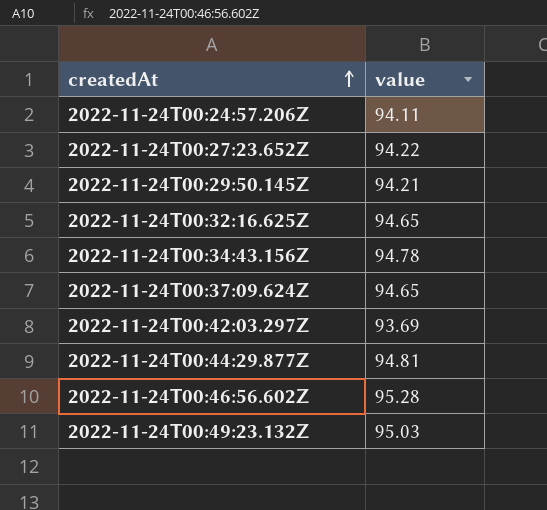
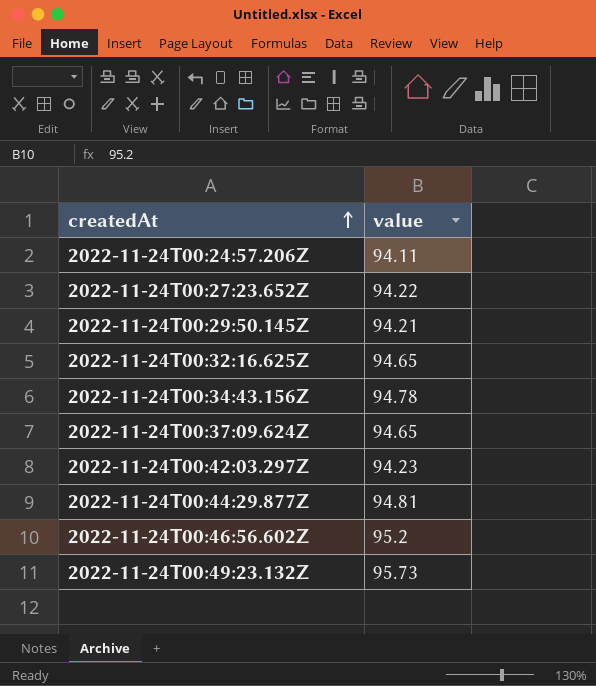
2022-11-24T00:42:03.297Z | value: 93.69 -> 94.23
2022-11-24T00:46:56.602Z | value: 95.28 -> 95.2
2022-11-24T00:49:23.132Z | value: 95.03 -> 95.73

